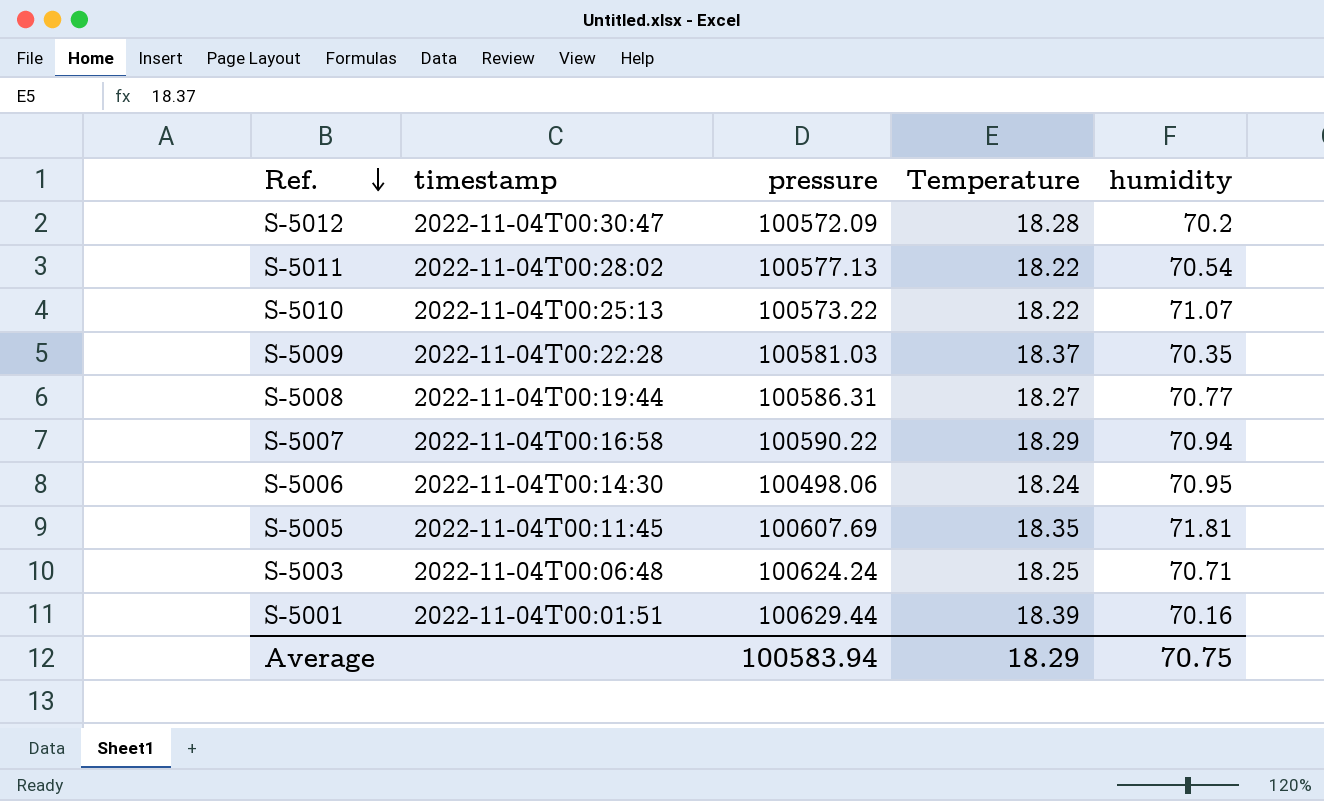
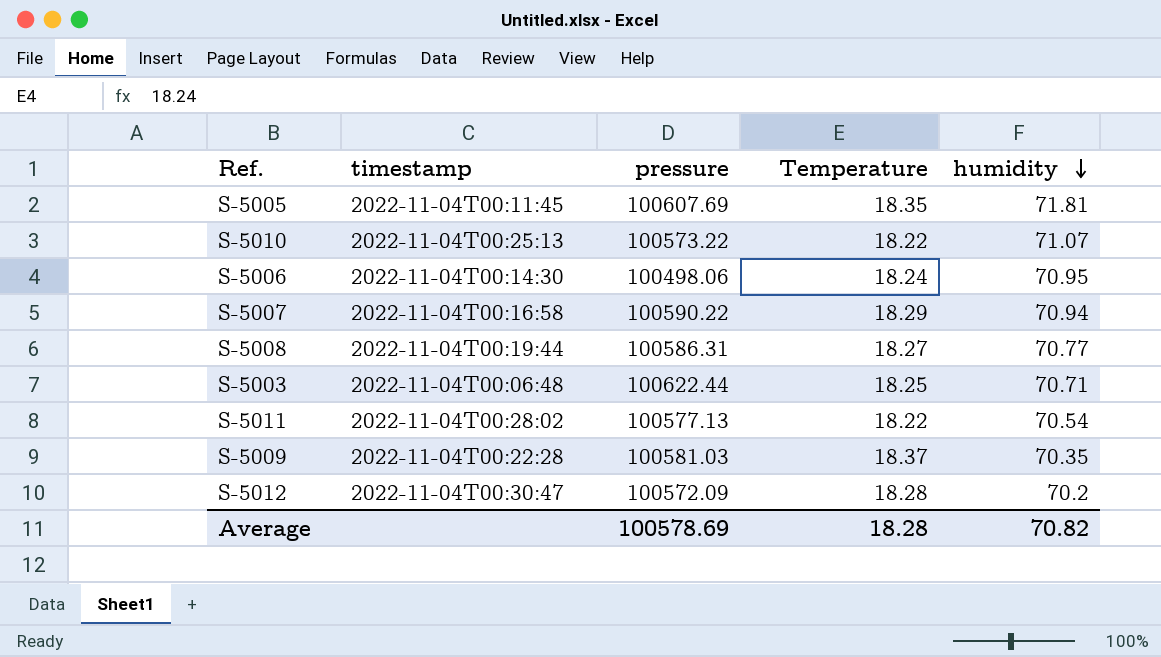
row order: Ref. descending -> humidity descending
row S-5001: 2022-11-04T00:01:51 | 100629.44 | 18.39 | 70.16 -> none
S-5003 | pressure: 100624.24 -> 100622.44
Average | pressure: 100583.94 -> 100578.69
Average | Temperature: 18.29 -> 18.28
Average | humidity: 70.75 -> 70.82

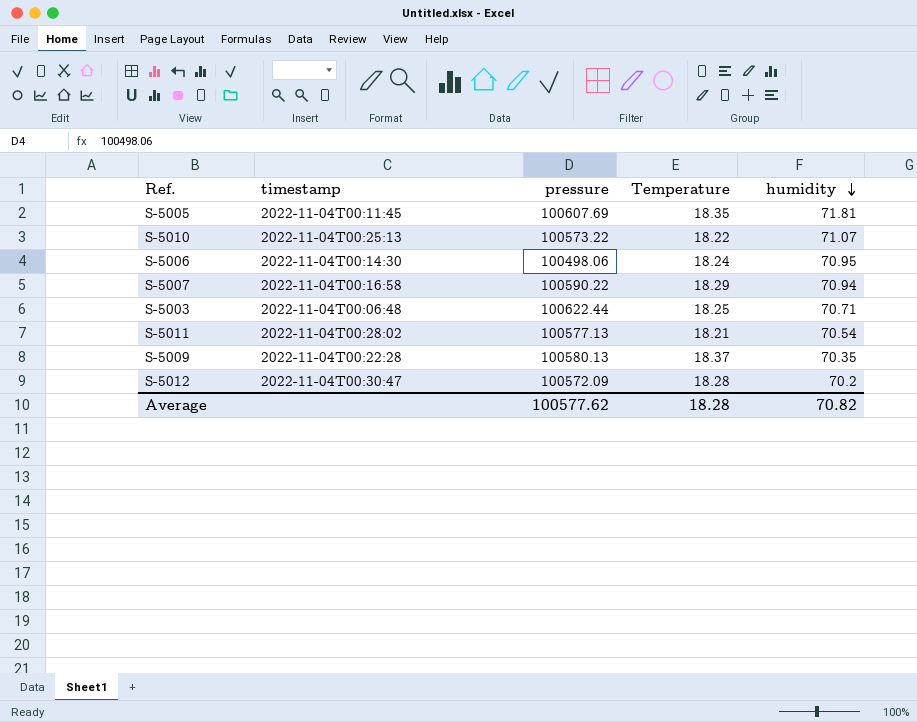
row S-5008: 2022-11-04T00:19:44 | 100586.31 | 18.27 | 70.77 -> none
S-5011 | Temperature: 18.22 -> 18.21
S-5009 | pressure: 100581.03 -> 100580.13
Average | pressure: 100578.69 -> 100577.62

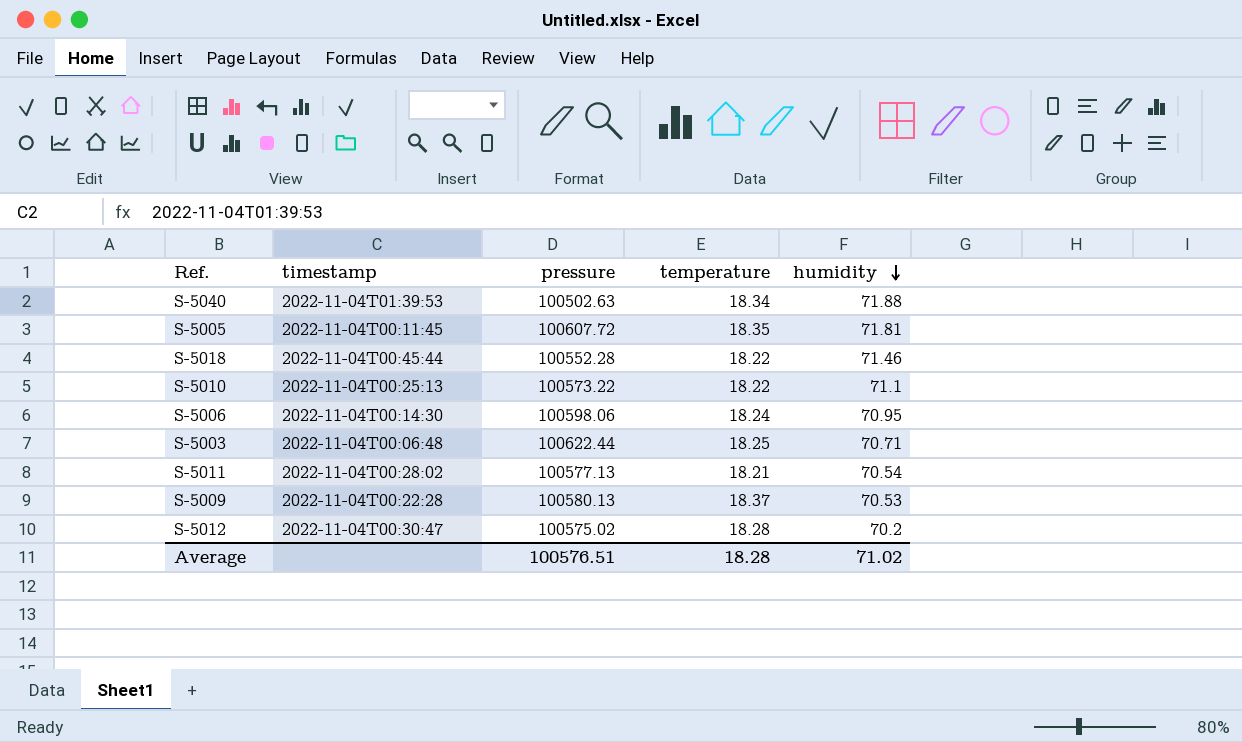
column name: Temperature -> temperature
row S-5007: 2022-11-04T00:16:58 | 100590.22 | 18.29 | 70.94 -> none
row S-5040: none -> 2022-11-04T01:39:53 | 100502.63 | 18.34 | 71.88
S-5005 | pressure: 100607.69 -> 100607.72
row S-5018: none -> 2022-11-04T00:45:44 | 100552.28 | 18.22 | 71.46
S-5010 | humidity: 71.07 -> 71.1
S-5006 | pressure: 100498.06 -> 100598.06
S-5009 | humidity: 70.35 -> 70.53
S-5012 | pressure: 100572.09 -> 100575.02
Average | pressure: 100577.62 -> 100576.51
Average | humidity: 70.82 -> 71.02

